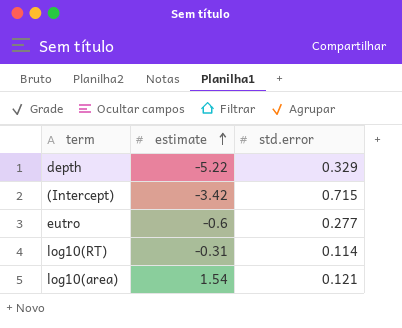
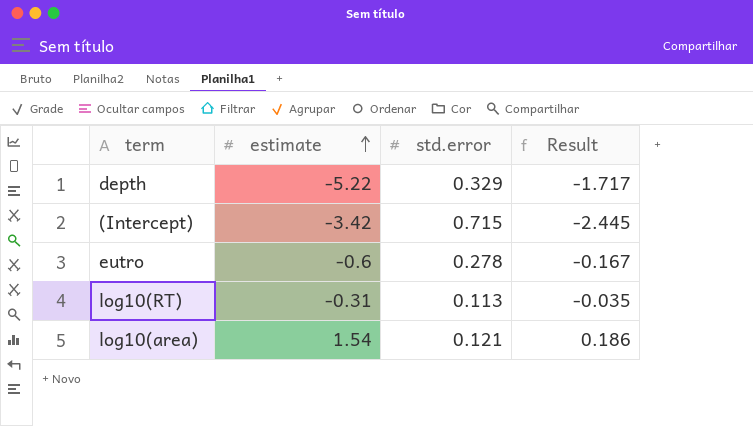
column Result | formula: none -> [estimate] * [std.error]
eutro | std.error: 0.277 -> 0.278
log10(RT) | std.error: 0.114 -> 0.113

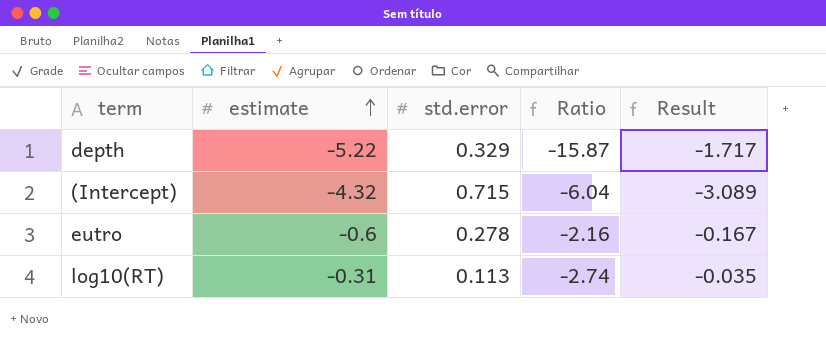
column Ratio | formula: none -> [estimate] / [std.error]
row log10(area): 1.54 | 0.121 | 0.186 -> none
(Intercept) | estimate: -3.42 -> -4.32
(Intercept) | Result: -2.445 -> -3.089

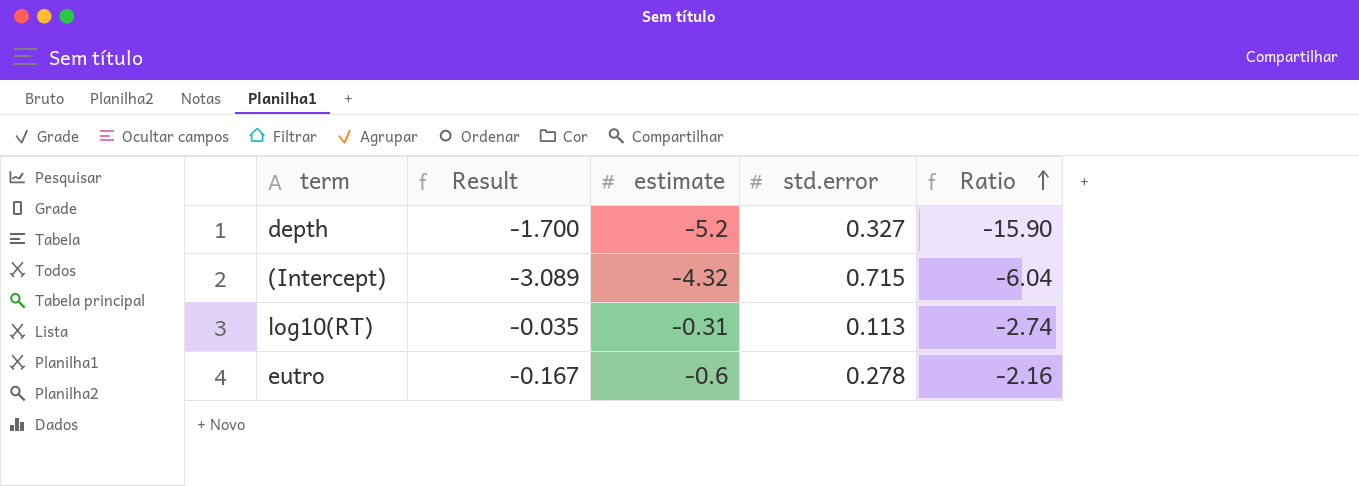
row order: estimate ascending -> Ratio ascending
column Result | position: 5 -> 2
depth | Result: -1.717 -> -1.700
depth | estimate: -5.22 -> -5.2
depth | std.error: 0.329 -> 0.327
depth | Ratio: -15.87 -> -15.90

